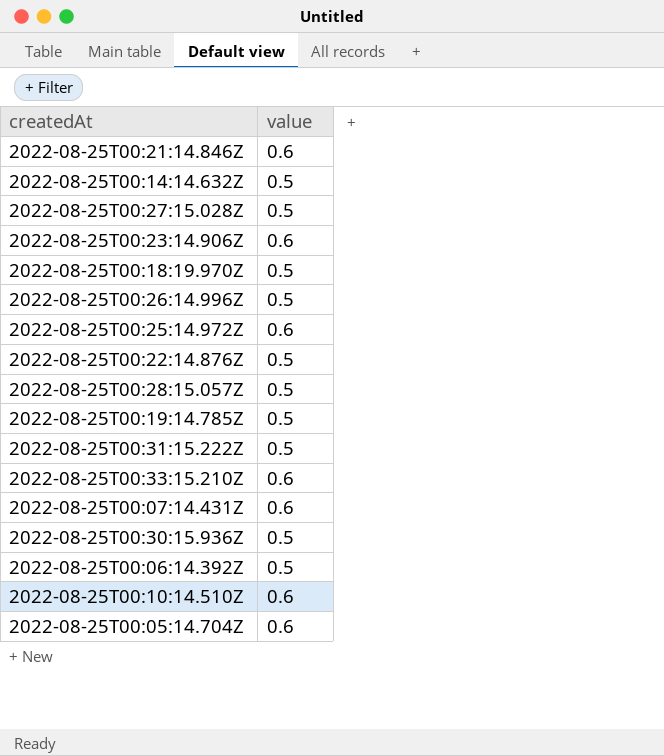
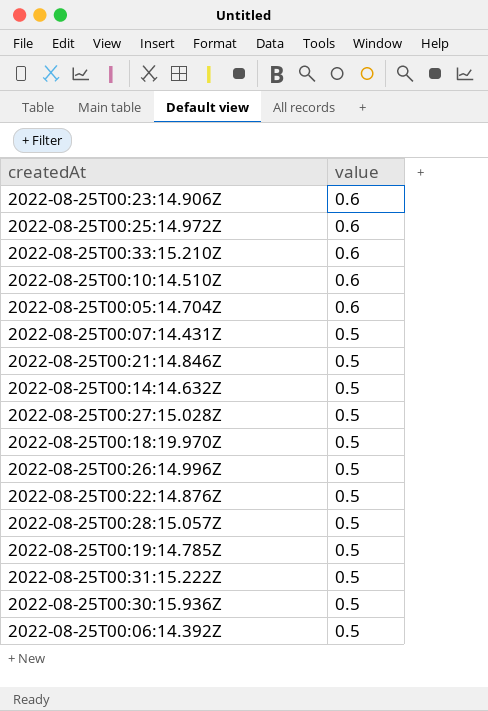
row order: none -> value descending
2022-08-25T00:07:14.431Z | value: 0.6 -> 0.5
2022-08-25T00:21:14.846Z | value: 0.6 -> 0.5

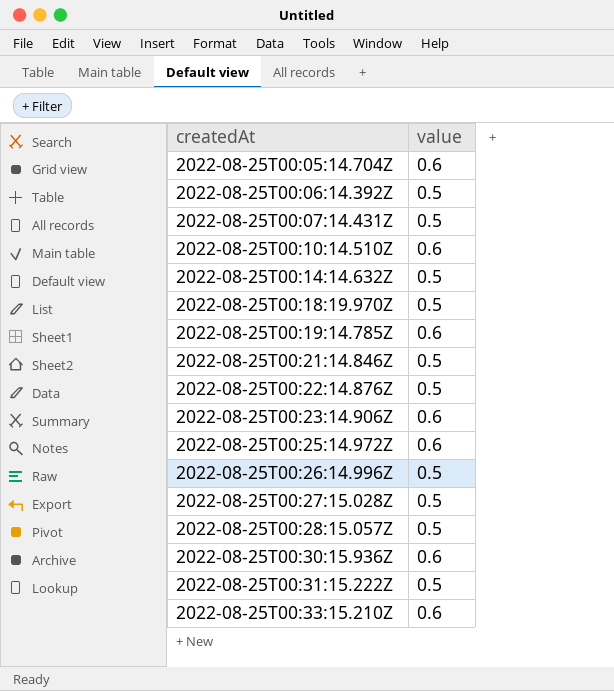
row order: value descending -> createdAt ascending
2022-08-25T00:19:14.785Z | value: 0.5 -> 0.6
2022-08-25T00:30:15.936Z | value: 0.5 -> 0.6

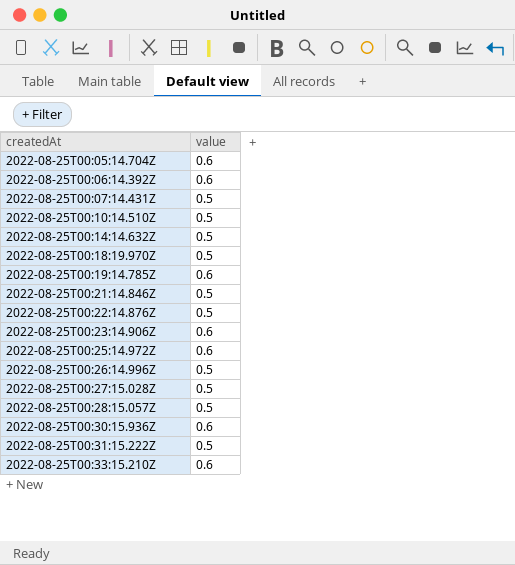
2022-08-25T00:06:14.392Z | value: 0.5 -> 0.6
2022-08-25T00:10:14.510Z | value: 0.6 -> 0.5

